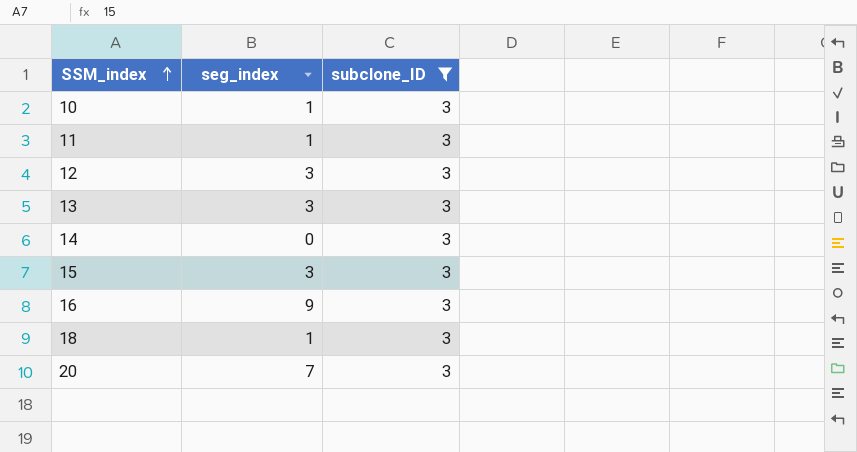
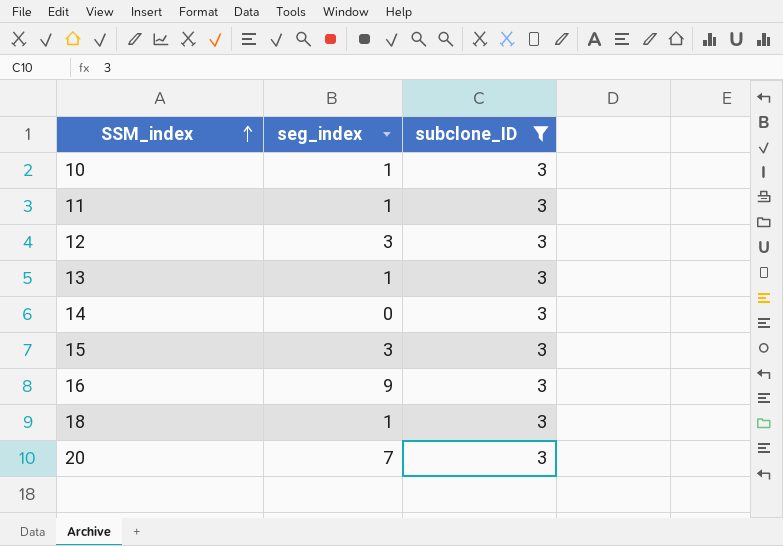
13 | seg_index: 3 -> 1

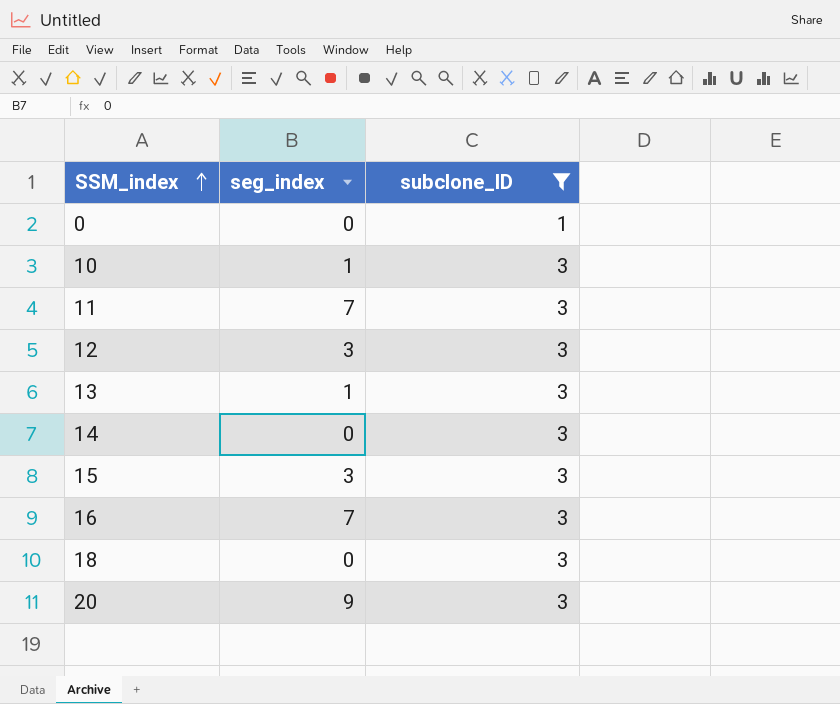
row 0: none -> 0 | 1
11 | seg_index: 1 -> 7
16 | seg_index: 9 -> 7
18 | seg_index: 1 -> 0
20 | seg_index: 7 -> 9

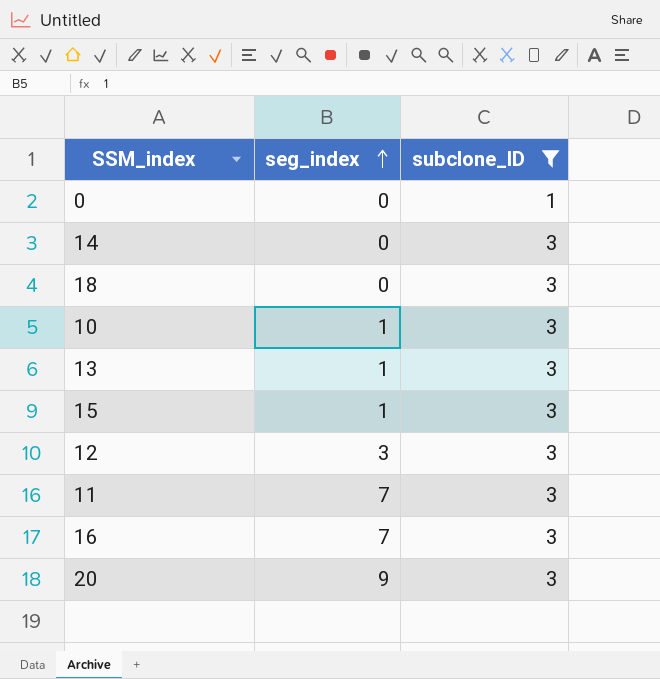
row order: SSM_index ascending -> seg_index ascending
15 | seg_index: 3 -> 1

